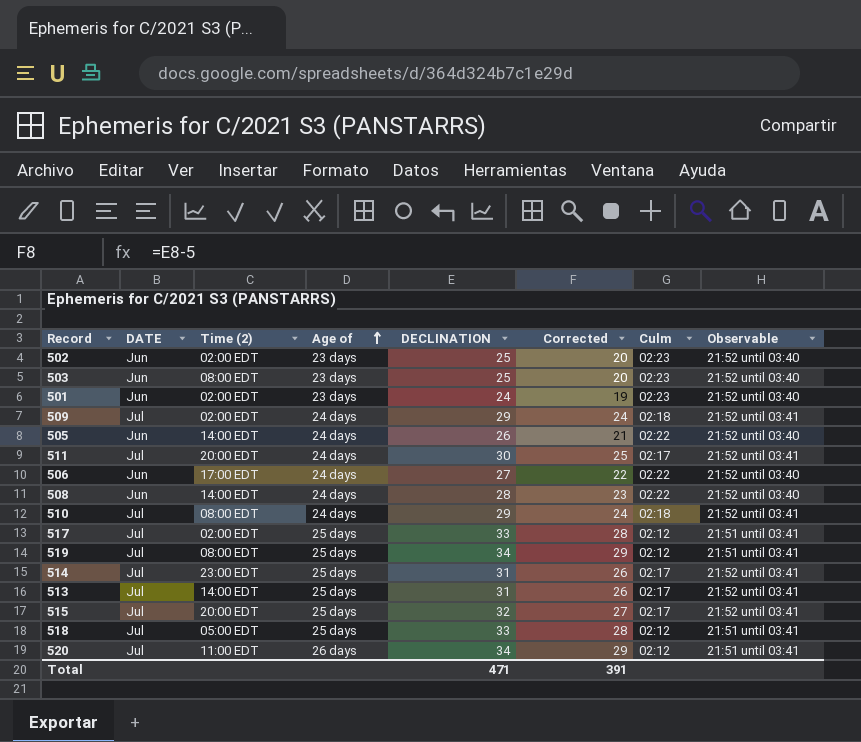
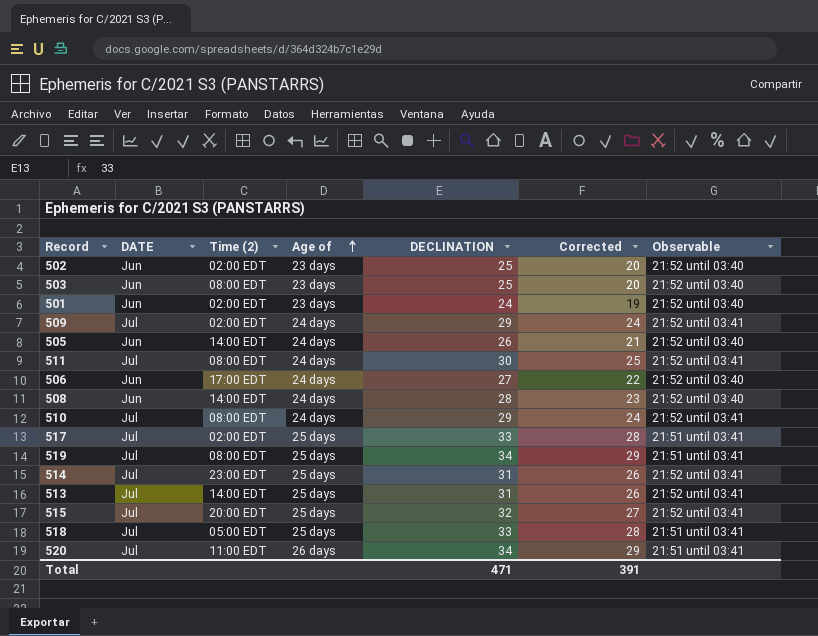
column Culm | position: 7 -> none
511 | Time (2): 20:00 EDT -> 08:00 EDT

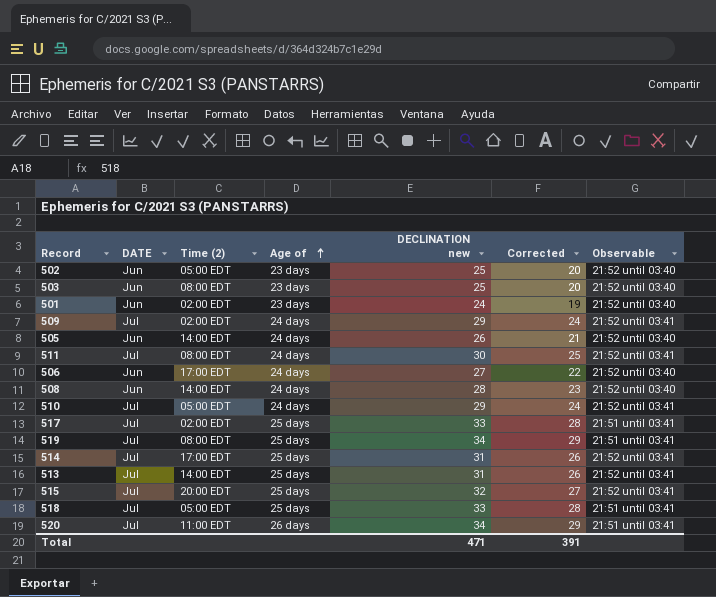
column name: DECLINATION -> DECLINATION new
502 | Time (2): 02:00 EDT -> 05:00 EDT
510 | Time (2): 08:00 EDT -> 05:00 EDT
514 | Time (2): 23:00 EDT -> 17:00 EDT

